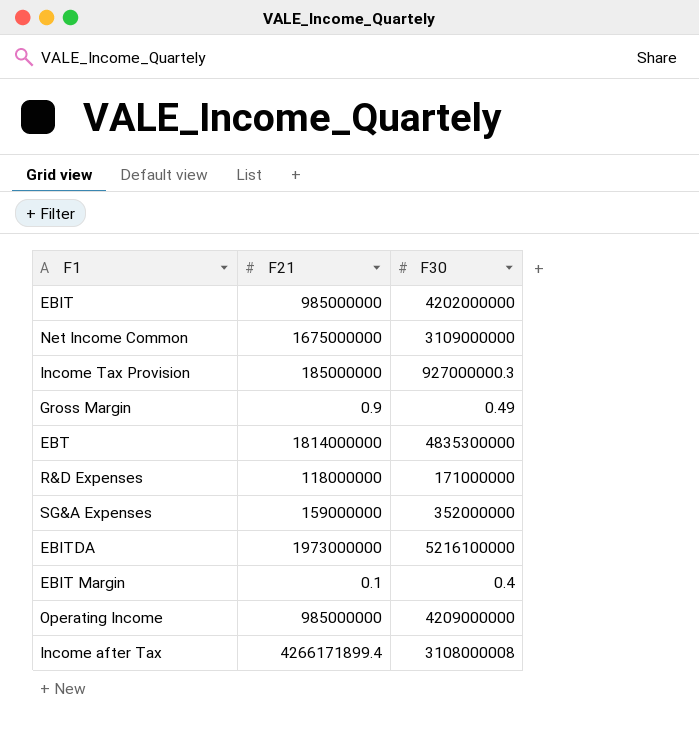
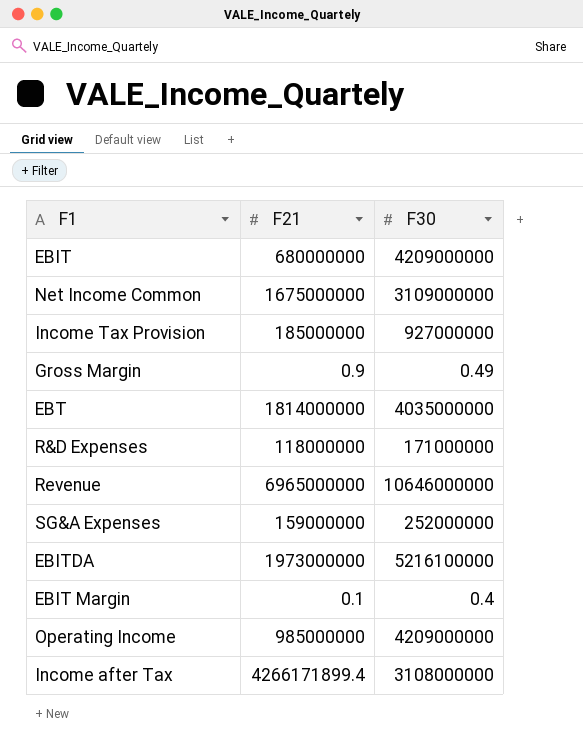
EBIT | F21: 985000000 -> 680000000
EBIT | F30: 4202000000 -> 4209000000
Income Tax Provision | F30: 927000000.3 -> 927000000
EBT | F30: 4835300000 -> 4035000000
row Revenue: none -> 6965000000 | 10646000000
SG&A Expenses | F30: 352000000 -> 252000000
Income after Tax | F30: 3108000008 -> 3108000000

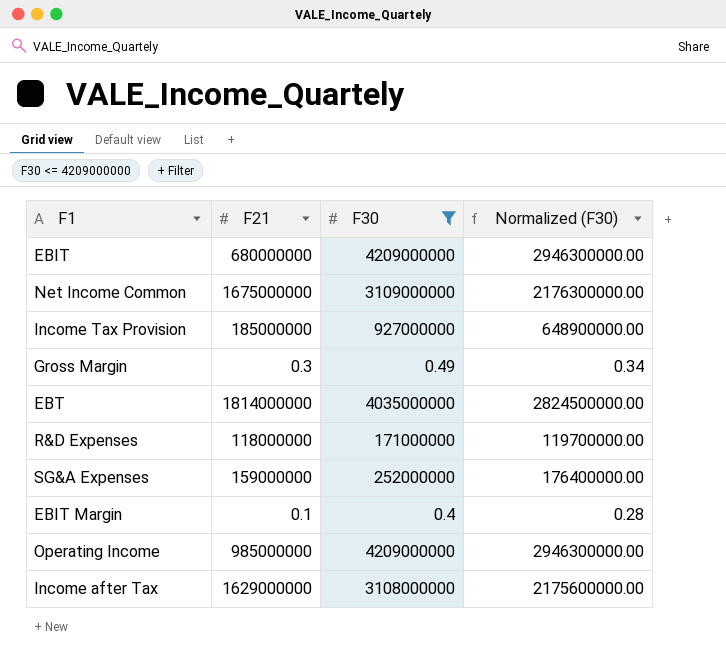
filter: none -> F30 <= 4209000000
column Normalized (F30) | formula: none -> [F30] * 0.7
Gross Margin | F21: 0.9 -> 0.3
Income after Tax | F21: 4266171899.4 -> 1629000000

